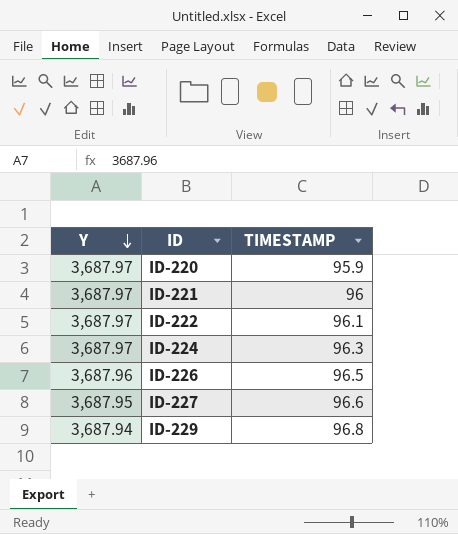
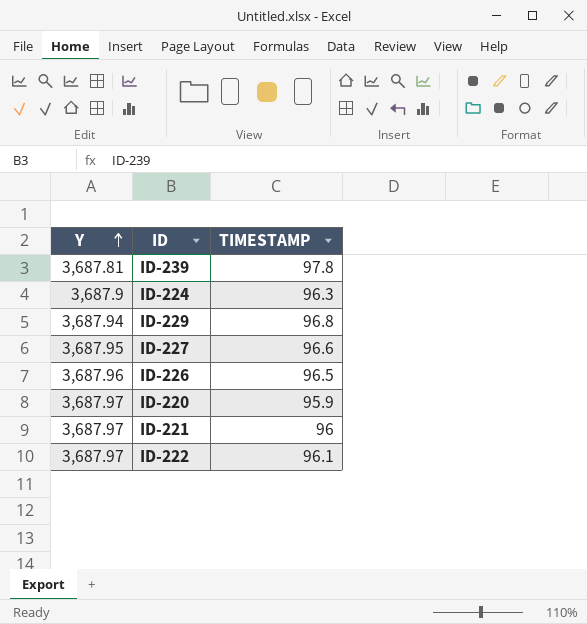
row order: Y descending -> Y ascending
row ID-239: none -> 3,687.81 | 97.8
ID-224 | Y: 3,687.97 -> 3,687.9

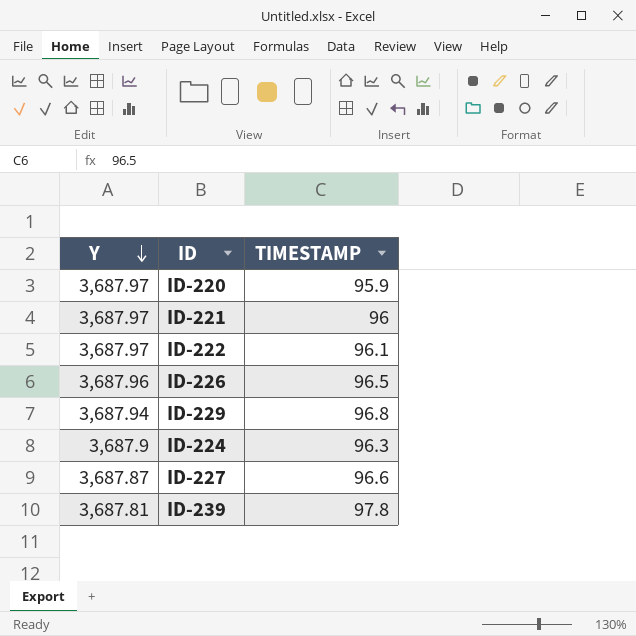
row order: Y ascending -> Y descending
ID-227 | Y: 3,687.95 -> 3,687.87

